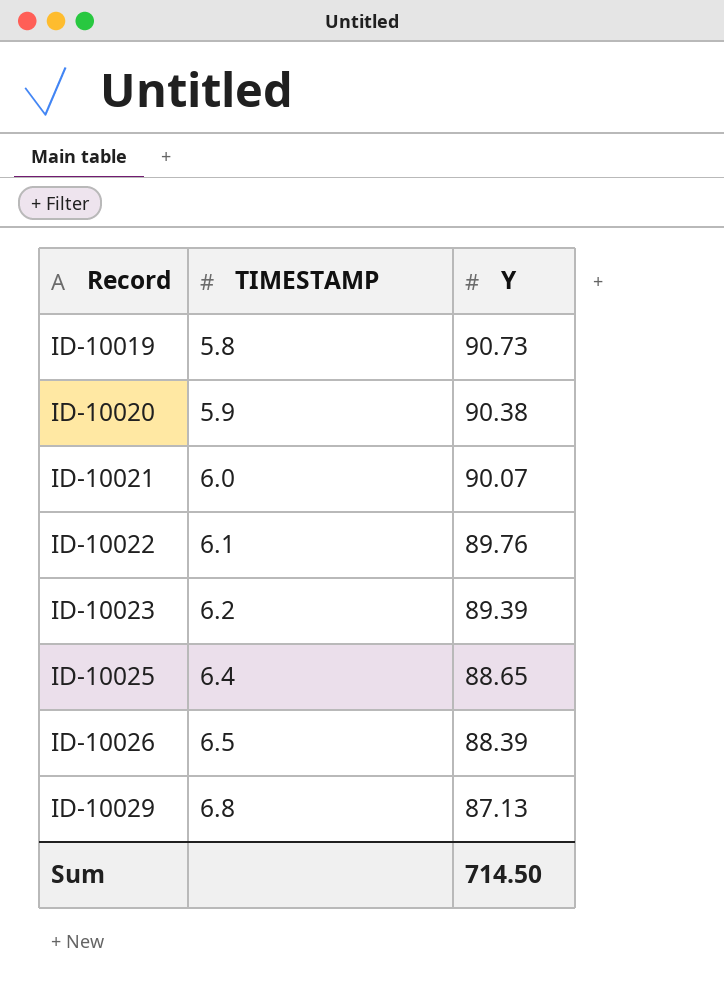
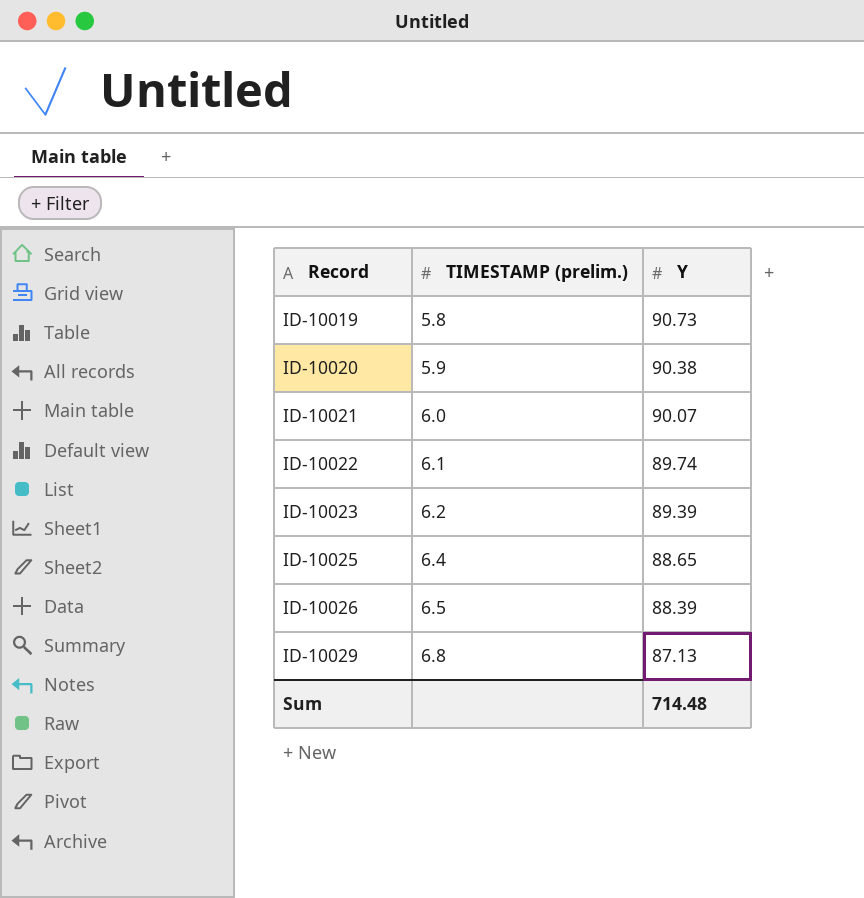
column name: TIMESTAMP -> TIMESTAMP (prelim.)
ID-10022 | Y: 89.76 -> 89.74
Sum | Y: 714.50 -> 714.48

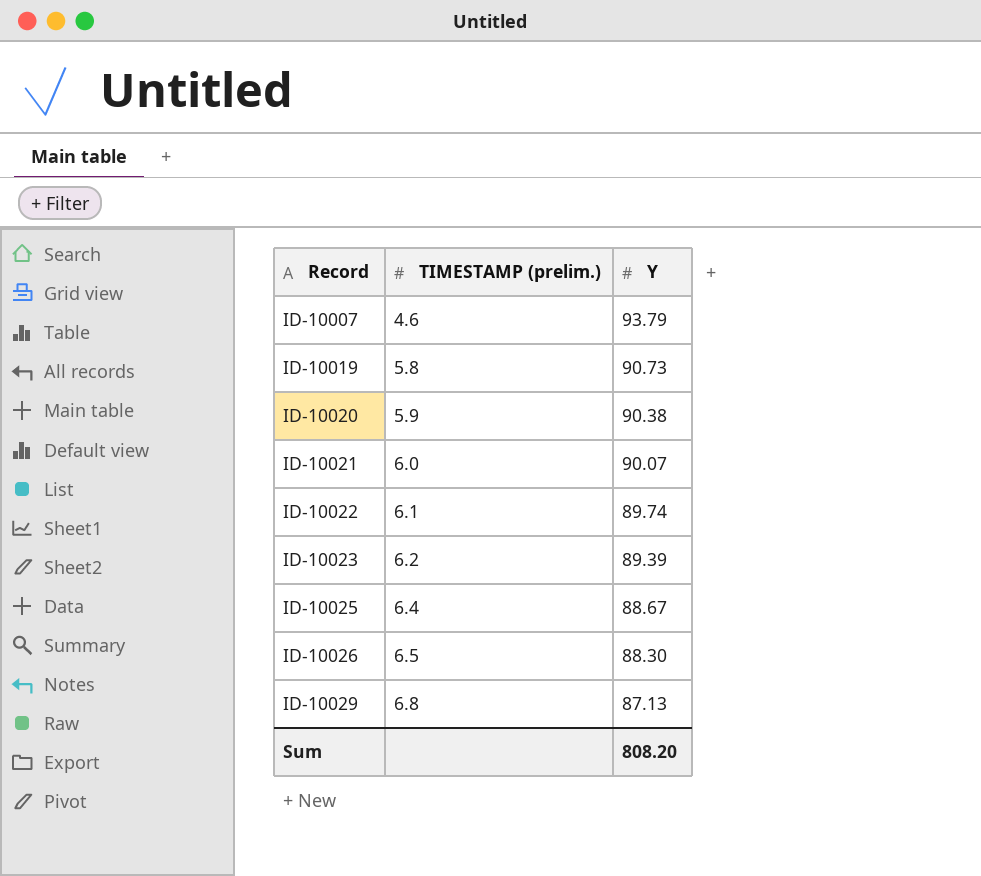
row ID-10007: none -> 4.6 | 93.79
ID-10025 | Y: 88.65 -> 88.67
ID-10026 | Y: 88.39 -> 88.30
Sum | Y: 714.48 -> 808.20

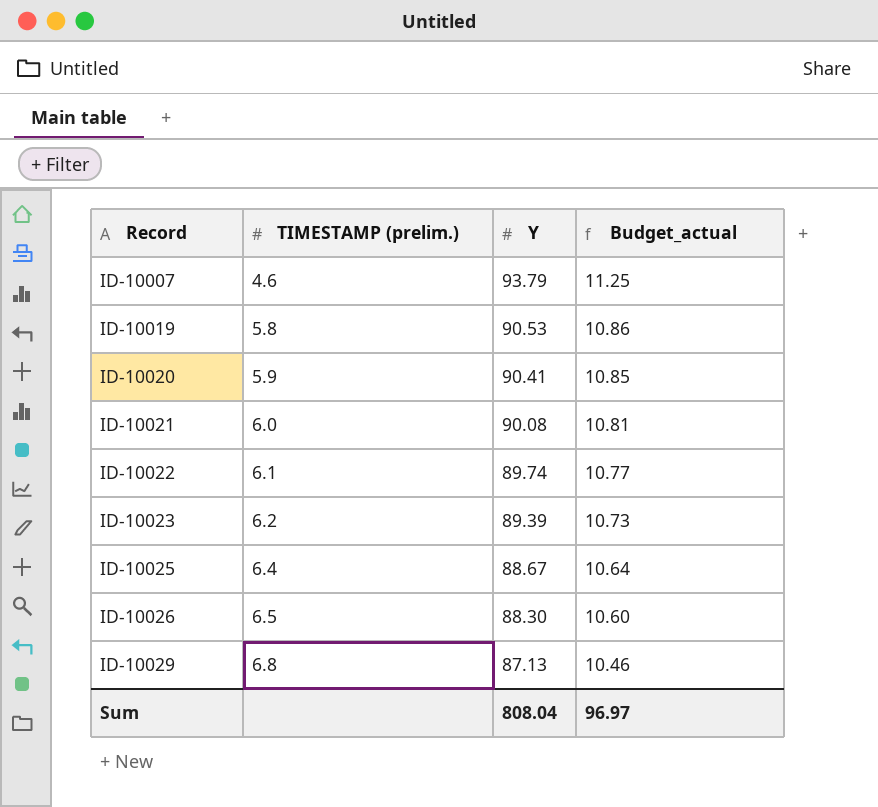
column Budget_actual | formula: none -> [Y] * 0.12
ID-10019 | Y: 90.73 -> 90.53
ID-10020 | Y: 90.38 -> 90.41
ID-10021 | Y: 90.07 -> 90.08
Sum | Y: 808.20 -> 808.04

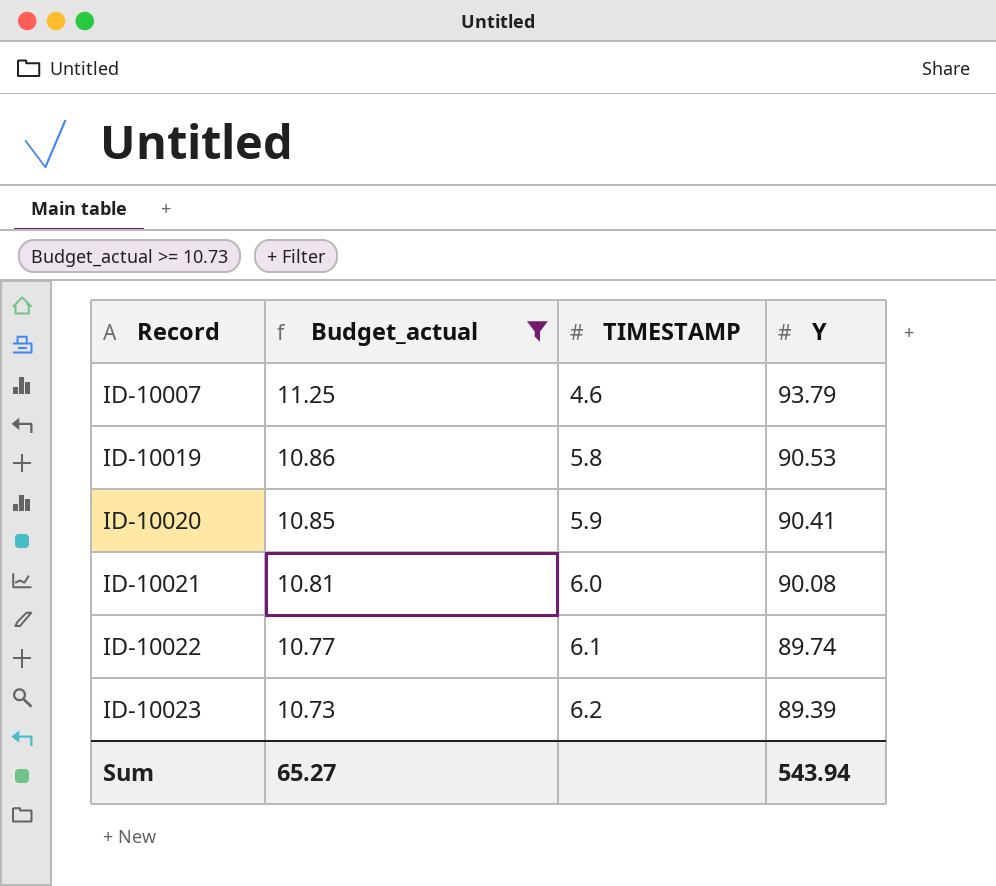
filter: none -> Budget_actual >= 10.73
column Budget_actual | position: 4 -> 2
column name: TIMESTAMP (prelim.) -> TIMESTAMP
Sum | Budget_actual: 96.97 -> 65.27
Sum | Y: 808.04 -> 543.94

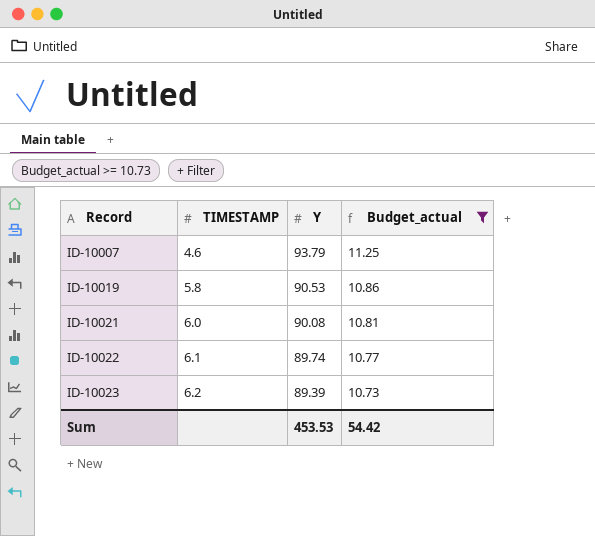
column Budget_actual | position: 2 -> 4
row ID-10020: 10.85 | 5.9 | 90.41 -> none
Sum | Y: 543.94 -> 453.53
Sum | Budget_actual: 65.27 -> 54.42

